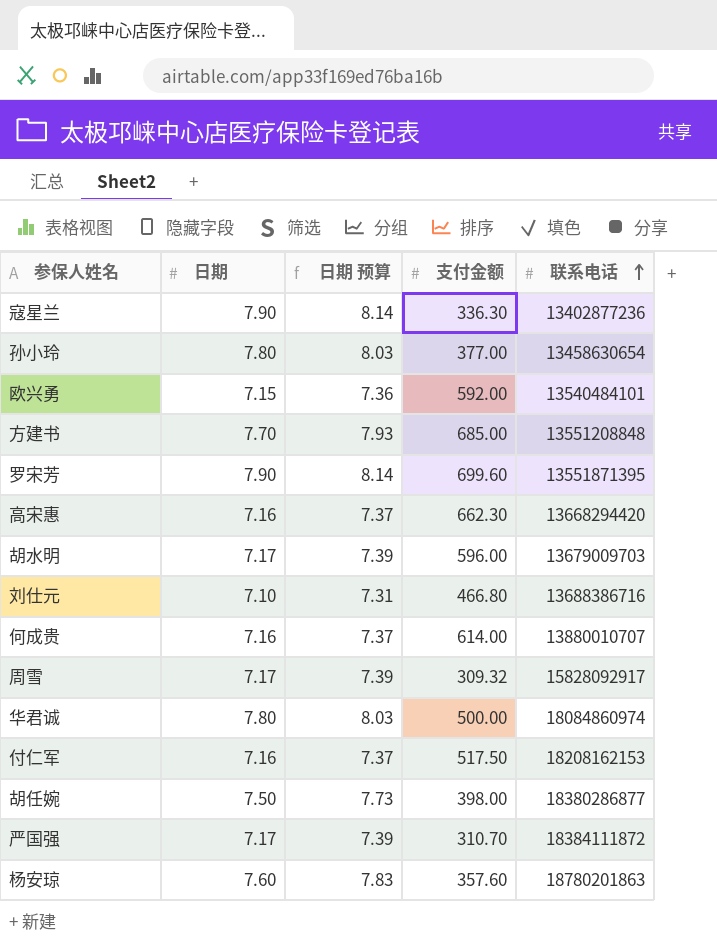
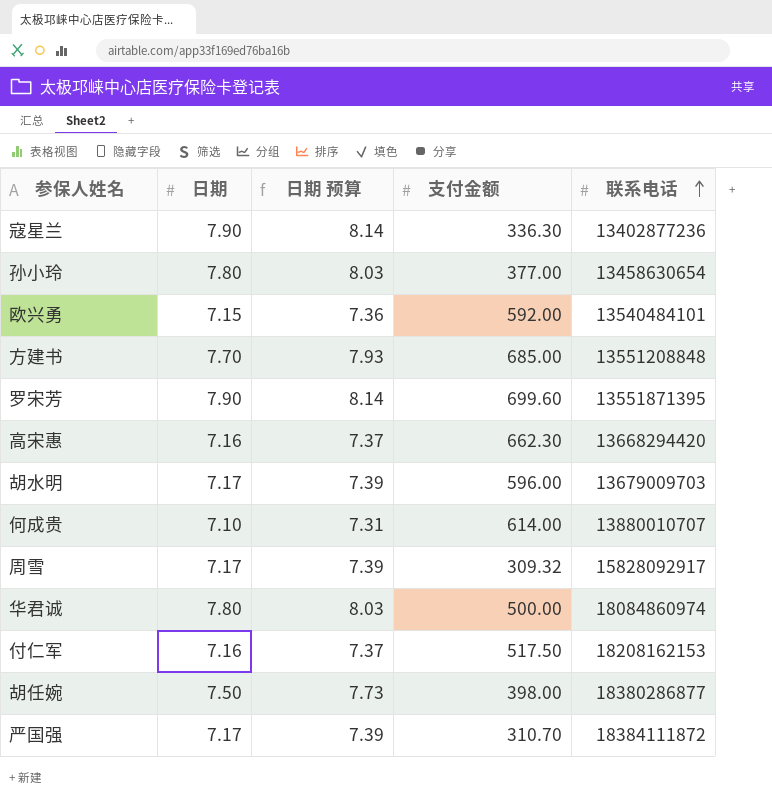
row 刘仕元: 7.10 | 7.31 | 466.80 | 13688386716 -> none
row 杨安琼: 7.60 | 7.83 | 357.60 | 18780201863 -> none
何成贵 | 日期: 7.16 -> 7.10
何成贵 | 日期 预算: 7.37 -> 7.31

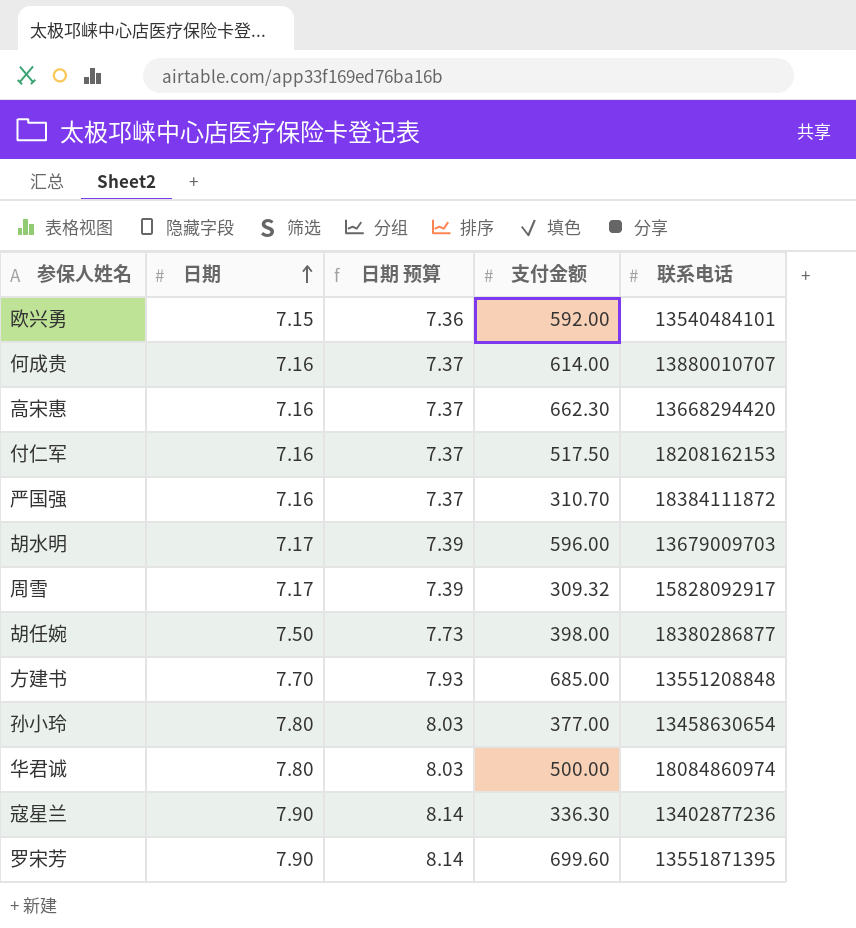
row order: 联系电话 ascending -> 日期 ascending
何成贵 | 日期: 7.10 -> 7.16
何成贵 | 日期 预算: 7.31 -> 7.37
严国强 | 日期: 7.17 -> 7.16
严国强 | 日期 预算: 7.39 -> 7.37

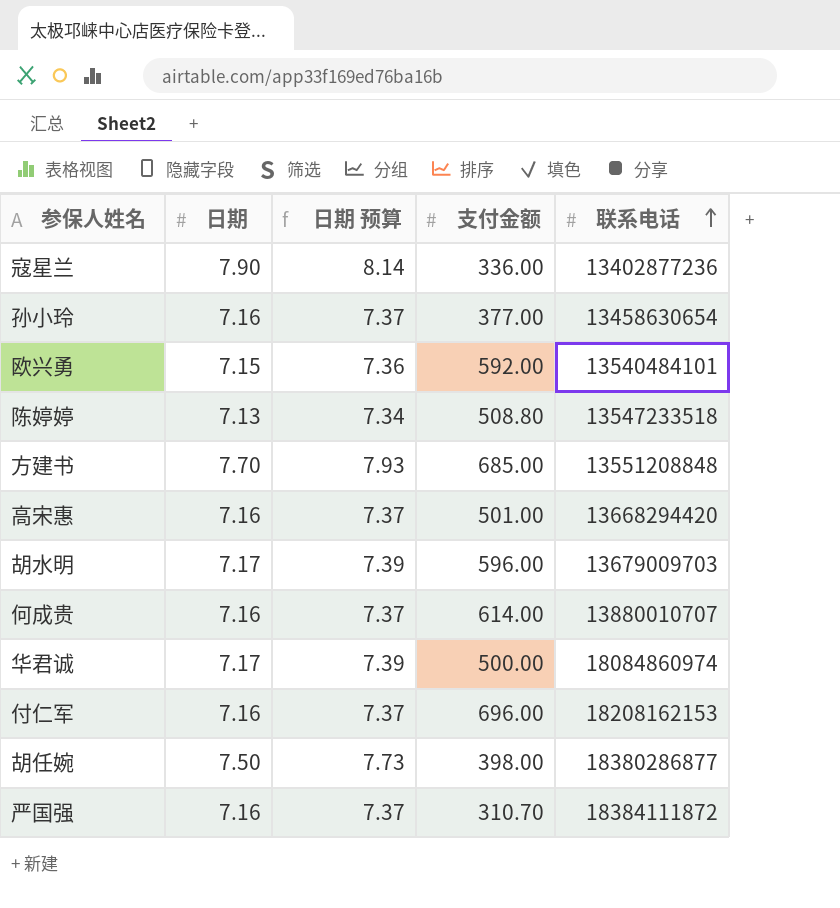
row order: 日期 ascending -> 联系电话 ascending
row 周雪: 7.17 | 7.39 | 309.32 | 15828092917 -> none
row 罗宋芳: 7.90 | 8.14 | 699.60 | 13551871395 -> none
寇星兰 | 支付金额: 336.30 -> 336.00
孙小玲 | 日期: 7.80 -> 7.16
孙小玲 | 日期 预算: 8.03 -> 7.37
row 陈婷婷: none -> 7.13 | 7.34 | 508.80 | 13547233518
高宋惠 | 支付金额: 662.30 -> 501.00
华君诚 | 日期: 7.80 -> 7.17
华君诚 | 日期 预算: 8.03 -> 7.39
付仁军 | 支付金额: 517.50 -> 696.00

